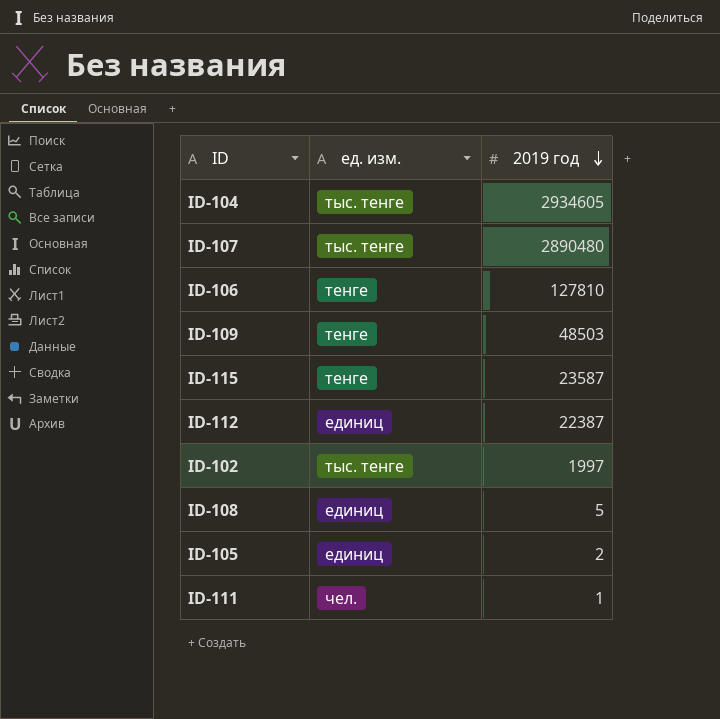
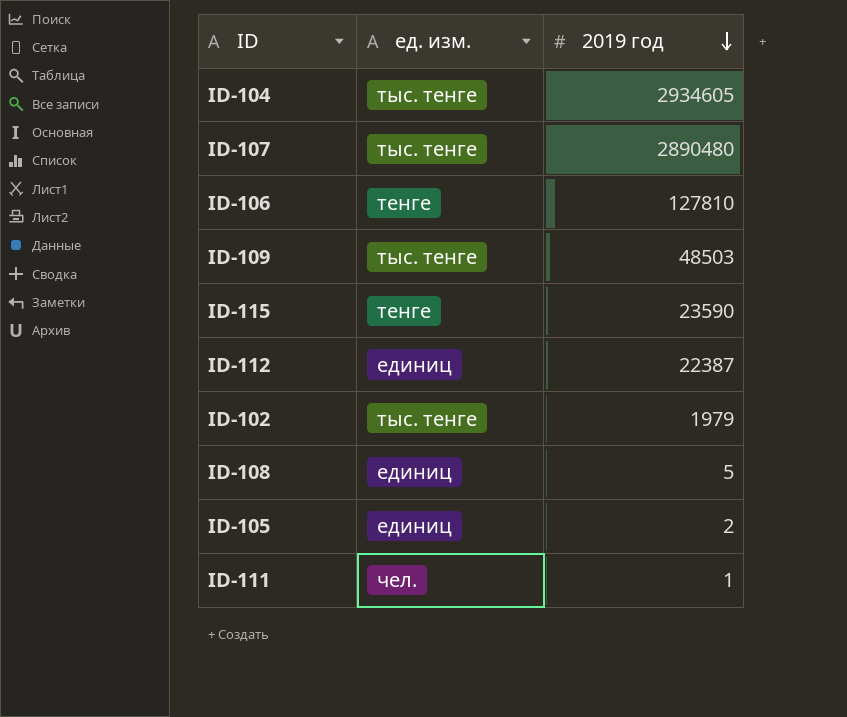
ID-109 | ед. изм.: тенге -> тыс. тенге
ID-115 | 2019 год: 23587 -> 23590
ID-102 | 2019 год: 1997 -> 1979

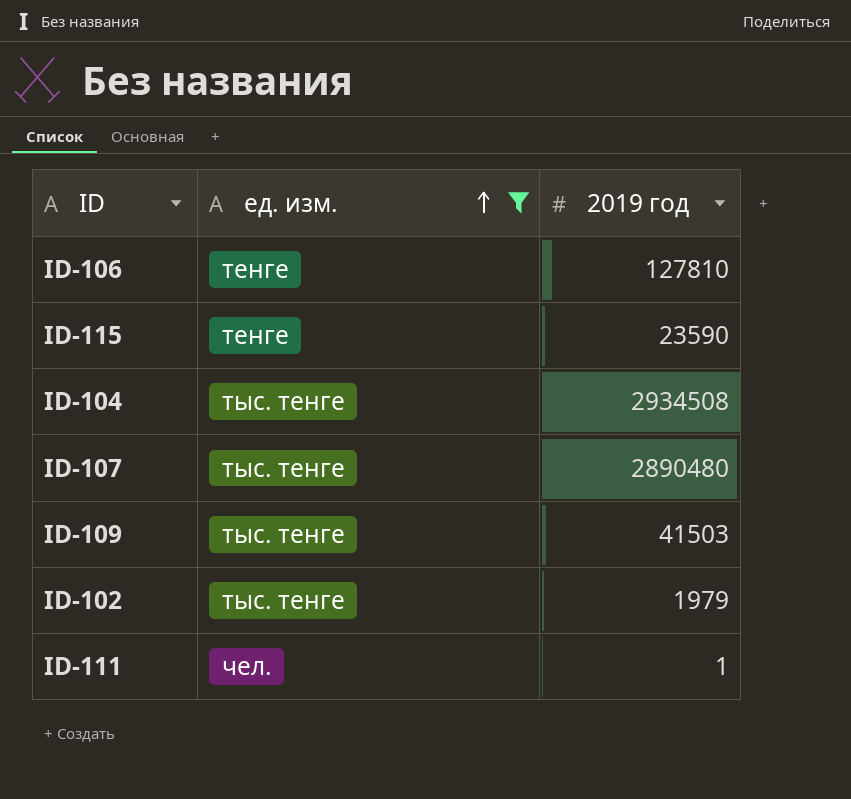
filter: none -> ед. изм. != единиц
row order: 2019 год descending -> ед. изм. ascending
ID-104 | 2019 год: 2934605 -> 2934508
ID-109 | 2019 год: 48503 -> 41503

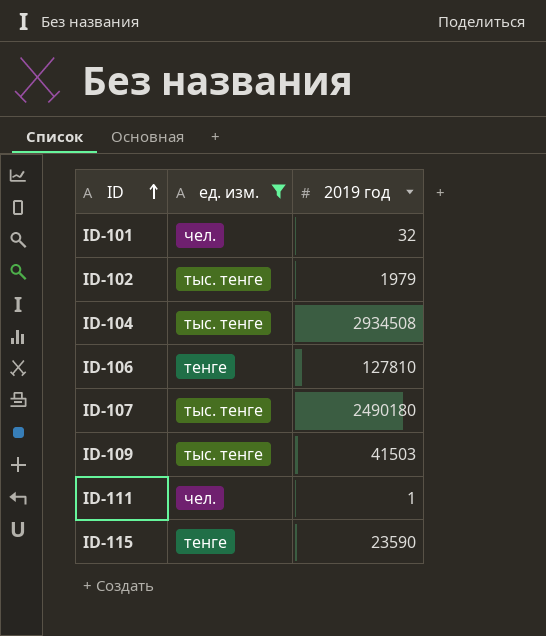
row order: ед. изм. ascending -> ID ascending
row ID-101: none -> чел. | 32
ID-107 | 2019 год: 2890480 -> 2490180

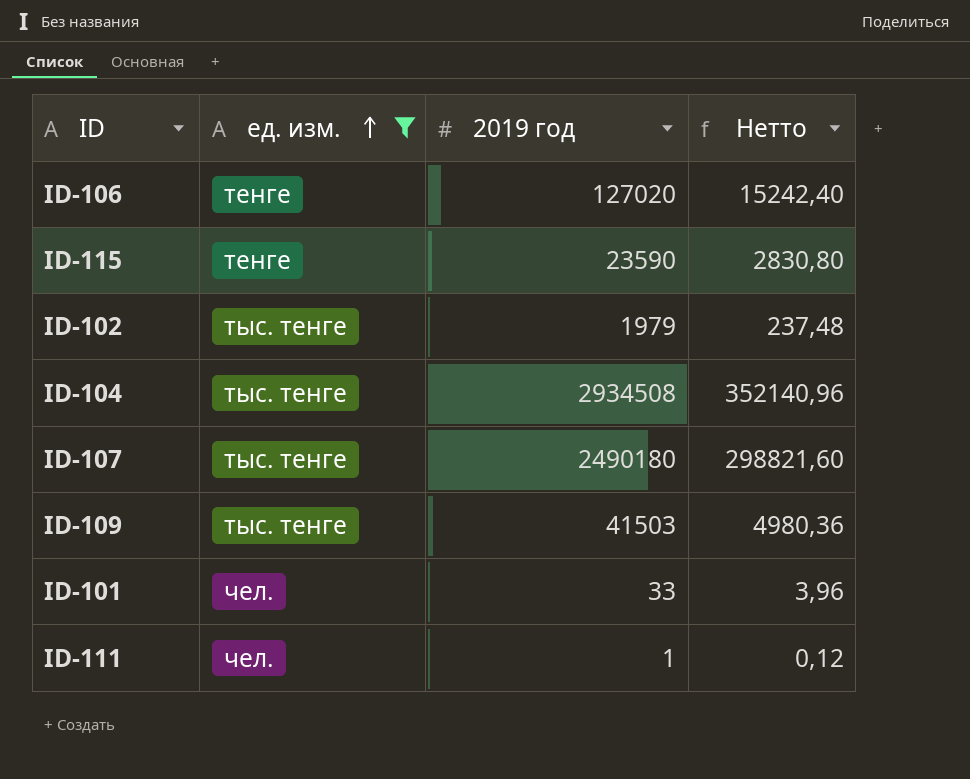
row order: ID ascending -> ед. изм. ascending
column Нетто | formula: none -> [2019 год] * 0,12
ID-106 | 2019 год: 127810 -> 127020
ID-101 | 2019 год: 32 -> 33

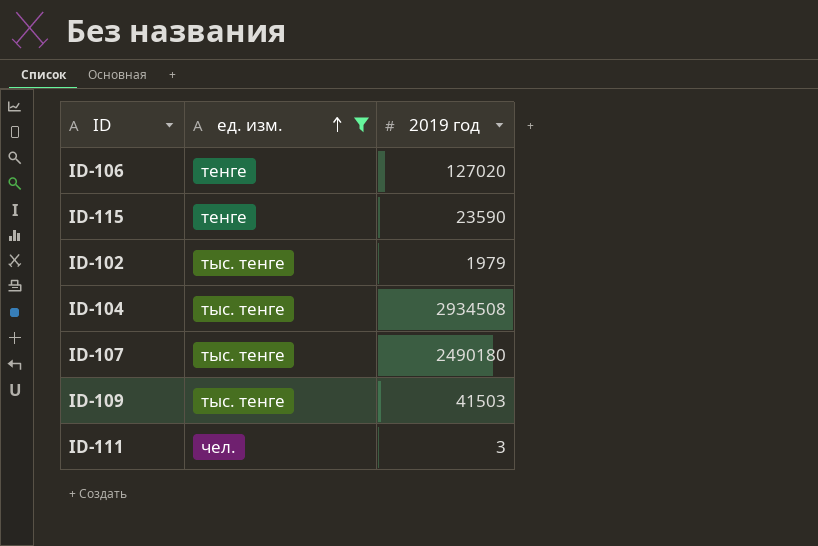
column Нетто | formula: [2019 год] * 0,12 -> none
row ID-101: чел. | 33 | 3,96 -> none
ID-111 | 2019 год: 1 -> 3

